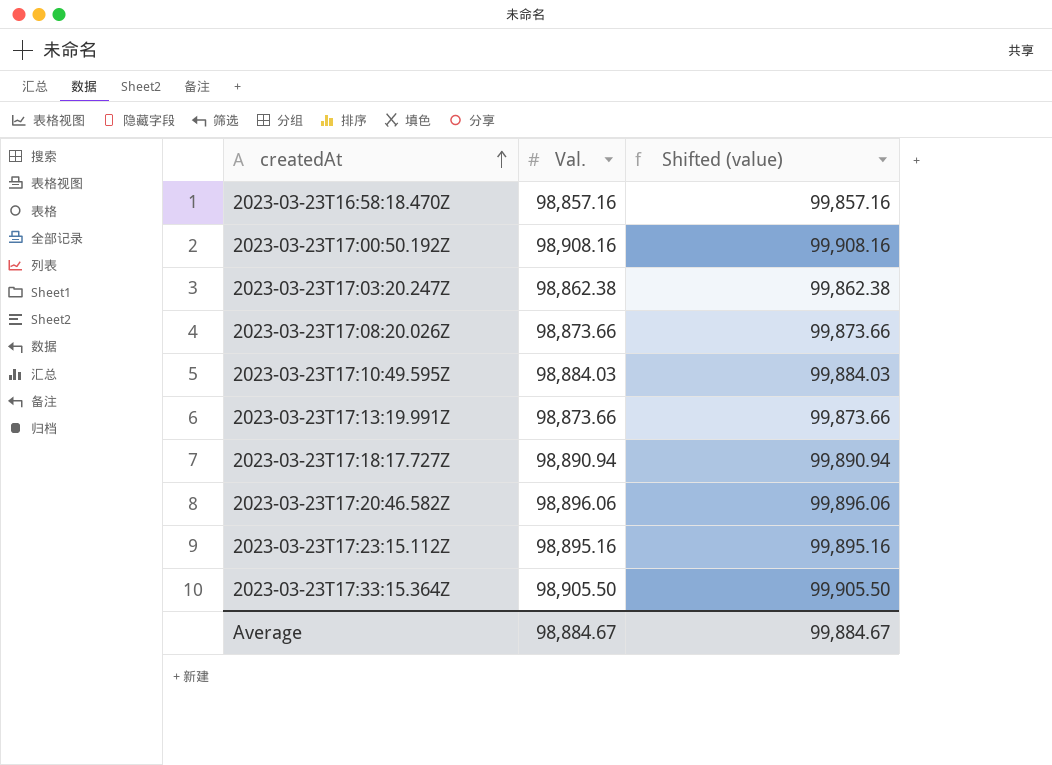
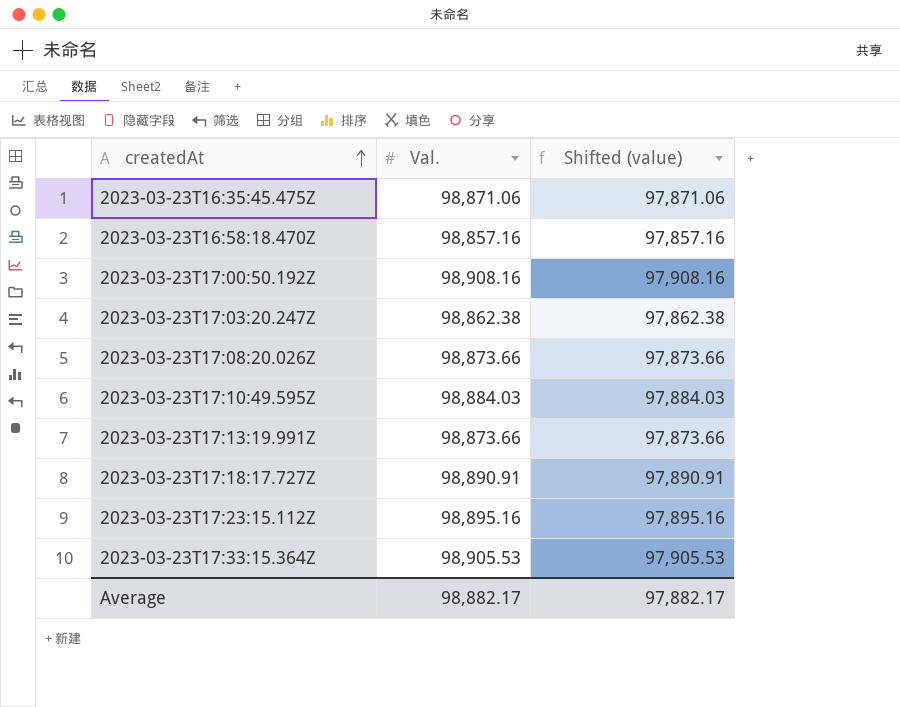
column Shifted (value) | formula: [Val.] + 1000 -> [Val.] - 1000
row 2023-03-23T17:20:46.582Z: 98,896.06 | 99,896.06 -> none
row 2023-03-23T16:35:45.475Z: none -> 98,871.06 | 97,871.06
2023-03-23T17:18:17.727Z | Val.: 98,890.94 -> 98,890.91
2023-03-23T17:33:15.364Z | Val.: 98,905.50 -> 98,905.53
Average | Val.: 98,884.67 -> 98,882.17
Average | Shifted (value): 99,884.67 -> 97,882.17

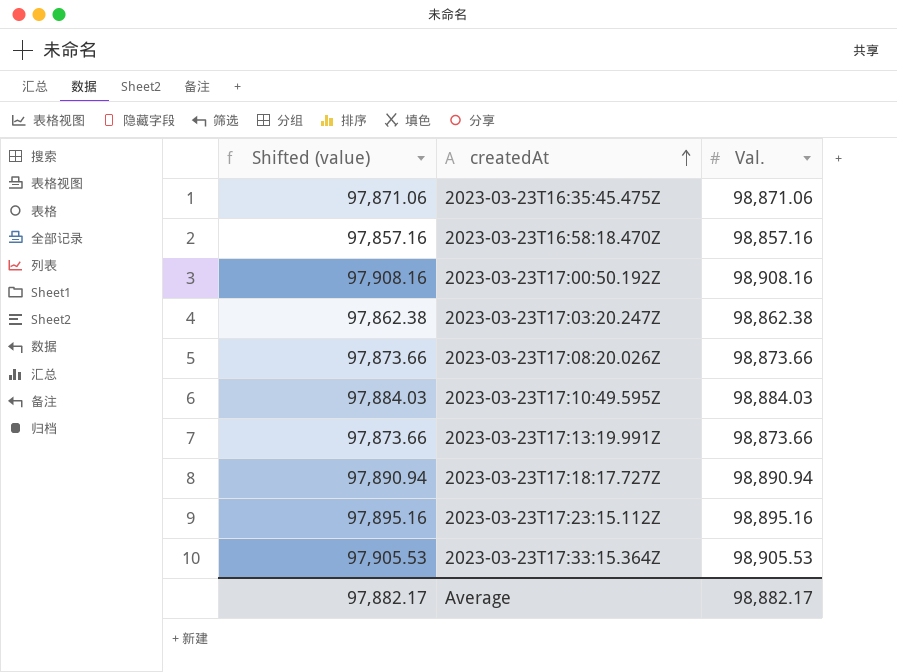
column Shifted (value) | position: 3 -> 1
2023-03-23T17:18:17.727Z | Shifted (value): 97,890.91 -> 97,890.94
2023-03-23T17:18:17.727Z | Val.: 98,890.91 -> 98,890.94

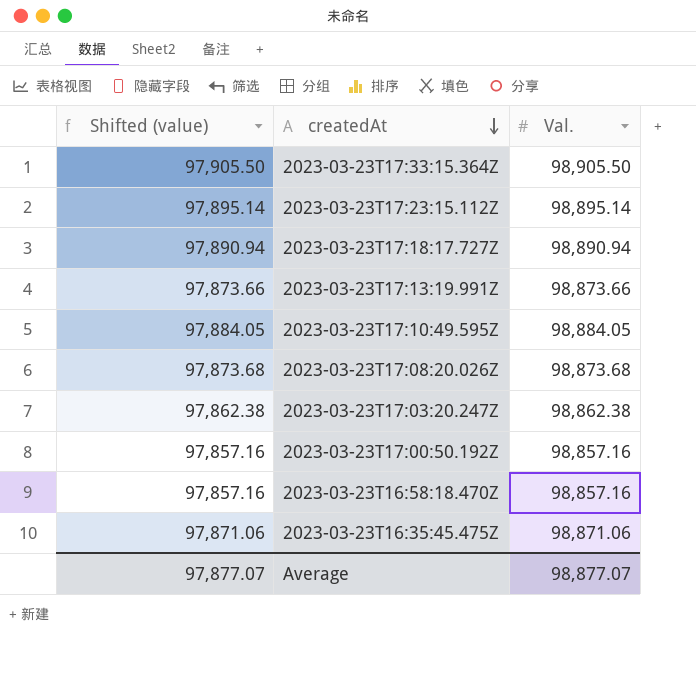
row order: createdAt ascending -> createdAt descending
2023-03-23T17:33:15.364Z | Shifted (value): 97,905.53 -> 97,905.50
2023-03-23T17:33:15.364Z | Val.: 98,905.53 -> 98,905.50
2023-03-23T17:23:15.112Z | Shifted (value): 97,895.16 -> 97,895.14
2023-03-23T17:23:15.112Z | Val.: 98,895.16 -> 98,895.14
2023-03-23T17:10:49.595Z | Shifted (value): 97,884.03 -> 97,884.05
2023-03-23T17:10:49.595Z | Val.: 98,884.03 -> 98,884.05
2023-03-23T17:08:20.026Z | Shifted (value): 97,873.66 -> 97,873.68
2023-03-23T17:08:20.026Z | Val.: 98,873.66 -> 98,873.68
2023-03-23T17:00:50.192Z | Shifted (value): 97,908.16 -> 97,857.16
2023-03-23T17:00:50.192Z | Val.: 98,908.16 -> 98,857.16
Average | Shifted (value): 97,882.17 -> 97,877.07
Average | Val.: 98,882.17 -> 98,877.07

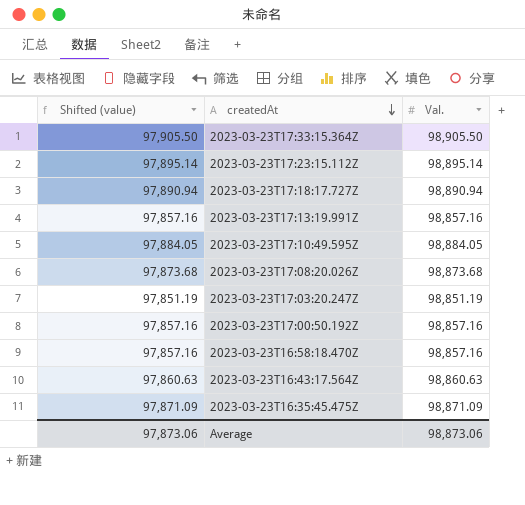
2023-03-23T17:13:19.991Z | Shifted (value): 97,873.66 -> 97,857.16
2023-03-23T17:13:19.991Z | Val.: 98,873.66 -> 98,857.16
2023-03-23T17:03:20.247Z | Shifted (value): 97,862.38 -> 97,851.19
2023-03-23T17:03:20.247Z | Val.: 98,862.38 -> 98,851.19
row 2023-03-23T16:43:17.564Z: none -> 97,860.63 | 98,860.63
2023-03-23T16:35:45.475Z | Shifted (value): 97,871.06 -> 97,871.09
2023-03-23T16:35:45.475Z | Val.: 98,871.06 -> 98,871.09
Average | Shifted (value): 97,877.07 -> 97,873.06
Average | Val.: 98,877.07 -> 98,873.06

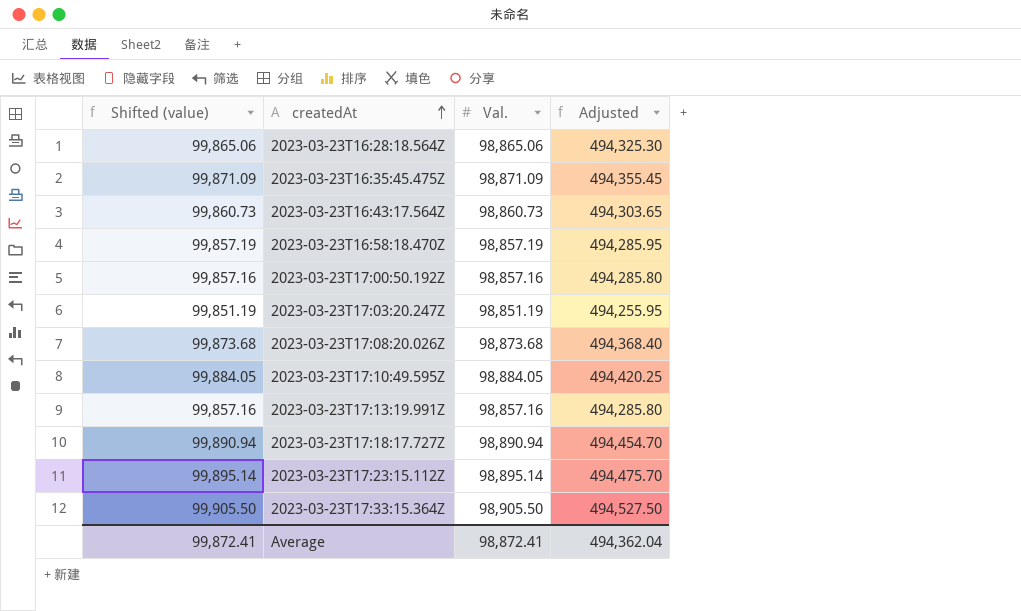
row order: createdAt descending -> createdAt ascending
column Shifted (value) | formula: [Val.] - 1000 -> [Val.] + 1000
column Adjusted | formula: none -> [Val.] * 5
row 2023-03-23T16:28:18.564Z: none -> 99,865.06 | 98,865.06 | 494,325.30
2023-03-23T16:43:17.564Z | Val.: 98,860.63 -> 98,860.73
2023-03-23T16:58:18.470Z | Val.: 98,857.16 -> 98,857.19
Average | Shifted (value): 97,873.06 -> 99,872.41
Average | Val.: 98,873.06 -> 98,872.41

